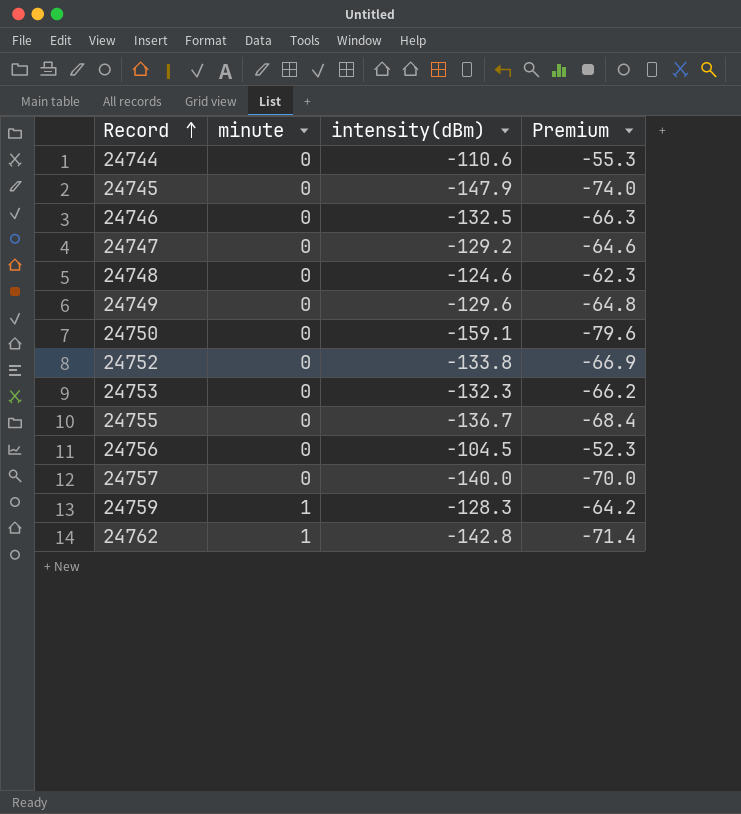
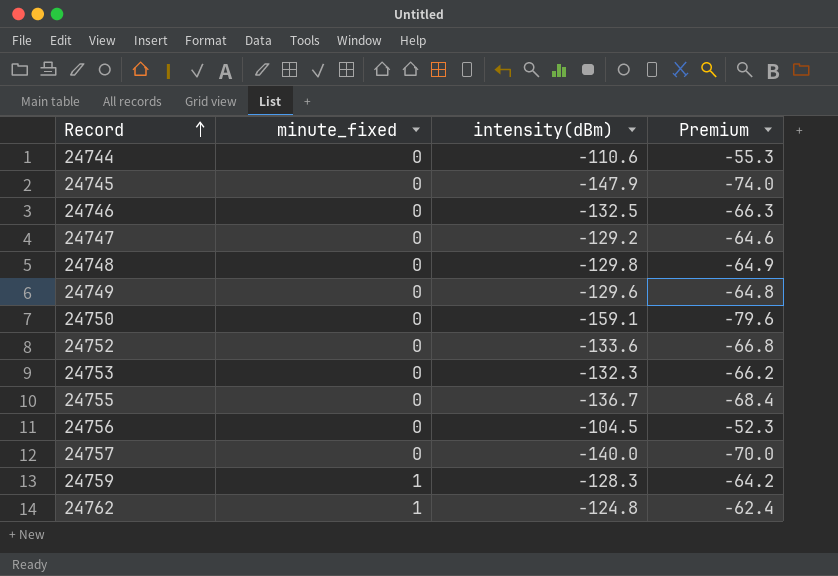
column name: minute -> minute_fixed
24748 | intensity(dBm): -124.6 -> -129.8
24748 | Premium: -62.3 -> -64.9
24752 | intensity(dBm): -133.8 -> -133.6
24752 | Premium: -66.9 -> -66.8
24762 | intensity(dBm): -142.8 -> -124.8
24762 | Premium: -71.4 -> -62.4

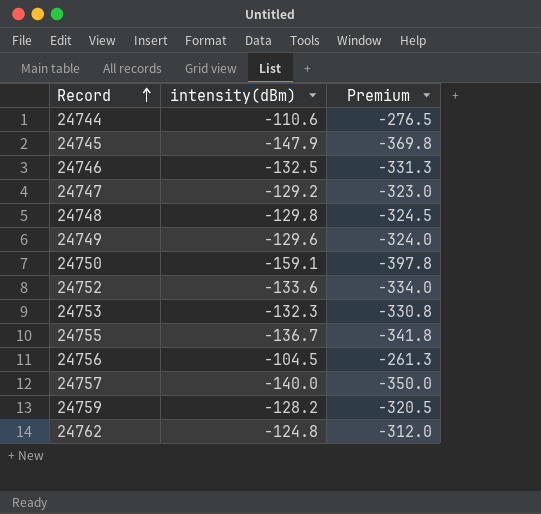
column minute_fixed | position: 2 -> none
column Premium | formula: [intensity(dBm)] * 0.5 -> [intensity(dBm)] * 2.5
24759 | intensity(dBm): -128.3 -> -128.2

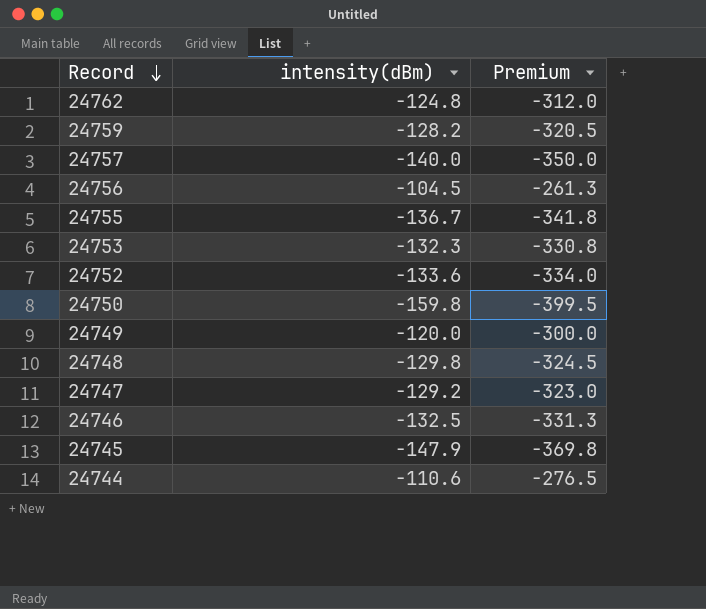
row order: Record ascending -> Record descending
24750 | intensity(dBm): -159.1 -> -159.8
24750 | Premium: -397.8 -> -399.5
24749 | intensity(dBm): -129.6 -> -120.0
24749 | Premium: -324.0 -> -300.0

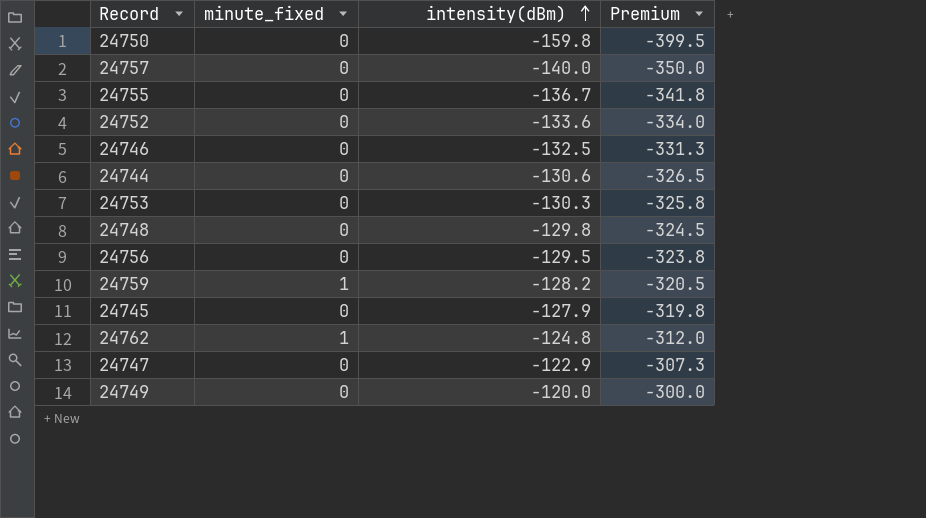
row order: Record descending -> intensity(dBm) ascending
column minute_fixed | position: none -> 2
24744 | intensity(dBm): -110.6 -> -130.6
24744 | Premium: -276.5 -> -326.5
24753 | intensity(dBm): -132.3 -> -130.3
24753 | Premium: -330.8 -> -325.8
24756 | intensity(dBm): -104.5 -> -129.5
24756 | Premium: -261.3 -> -323.8
24745 | intensity(dBm): -147.9 -> -127.9
24745 | Premium: -369.8 -> -319.8
24747 | intensity(dBm): -129.2 -> -122.9
24747 | Premium: -323.0 -> -307.3

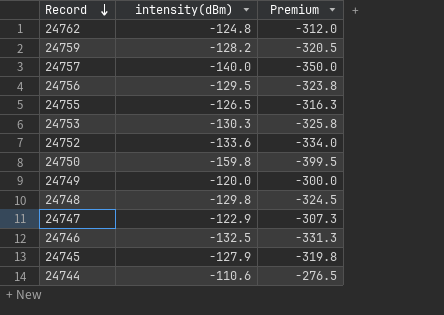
row order: intensity(dBm) ascending -> Record descending
column minute_fixed | position: 2 -> none
24755 | intensity(dBm): -136.7 -> -126.5
24755 | Premium: -341.8 -> -316.3
24744 | intensity(dBm): -130.6 -> -110.6
24744 | Premium: -326.5 -> -276.5

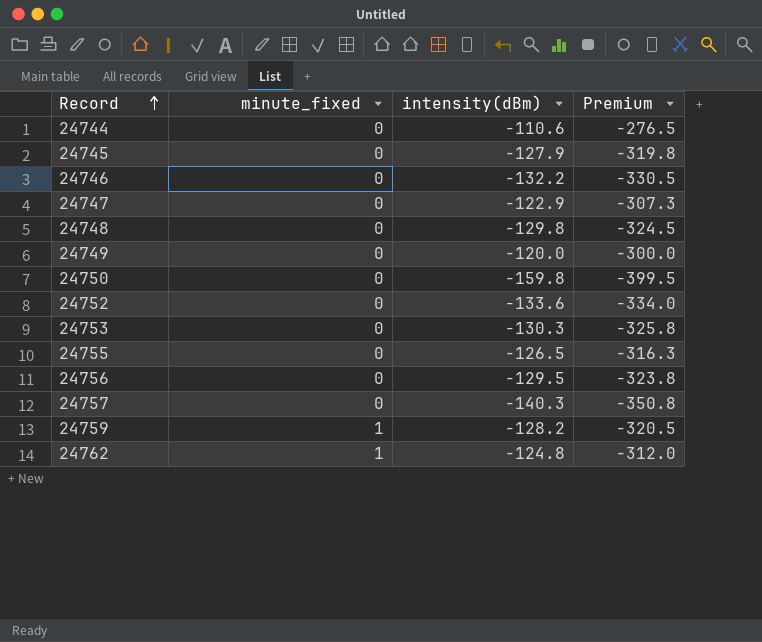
row order: Record descending -> Record ascending
column minute_fixed | position: none -> 2
24746 | intensity(dBm): -132.5 -> -132.2
24746 | Premium: -331.3 -> -330.5
24757 | intensity(dBm): -140.0 -> -140.3
24757 | Premium: -350.0 -> -350.8

